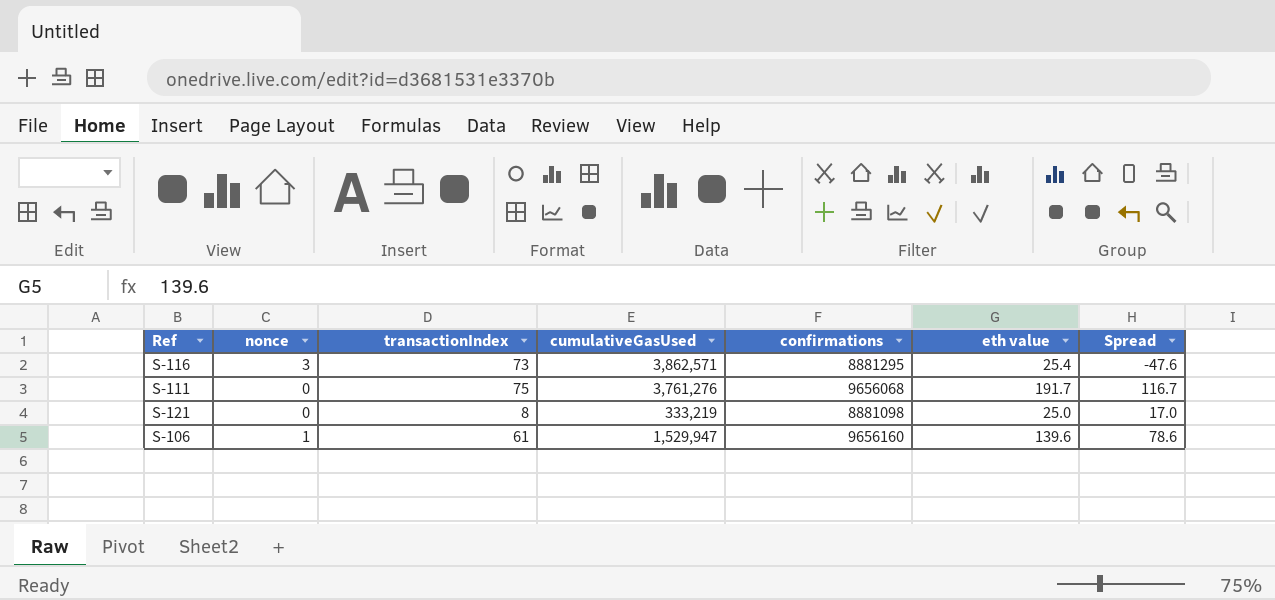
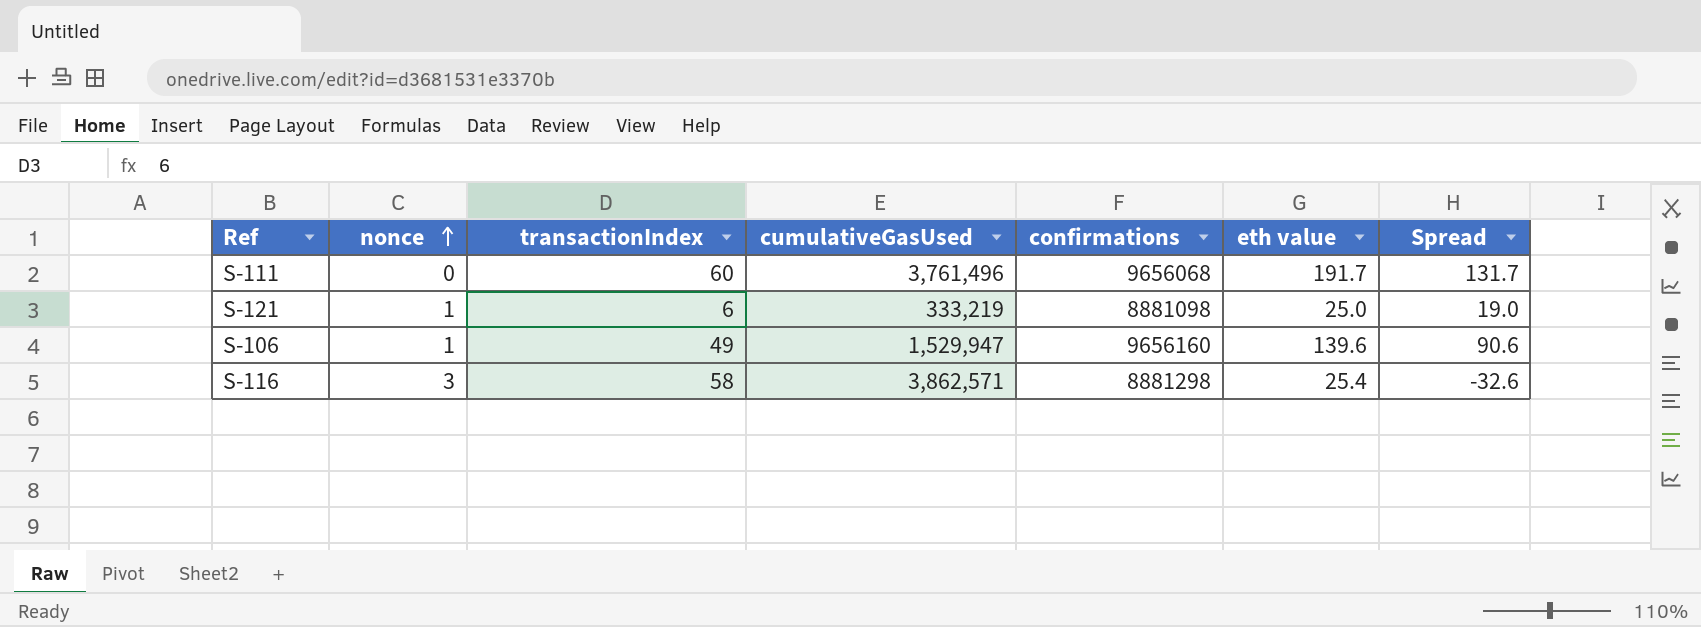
row order: none -> nonce ascending
S-111 | transactionIndex: 75 -> 60
S-111 | cumulativeGasUsed: 3,761,276 -> 3,761,496
S-111 | Spread: 116.7 -> 131.7
S-121 | nonce: 0 -> 1
S-121 | transactionIndex: 8 -> 6
S-121 | Spread: 17.0 -> 19.0
S-106 | transactionIndex: 61 -> 49
S-106 | Spread: 78.6 -> 90.6
S-116 | transactionIndex: 73 -> 58
S-116 | confirmations: 8881295 -> 8881298
S-116 | Spread: -47.6 -> -32.6

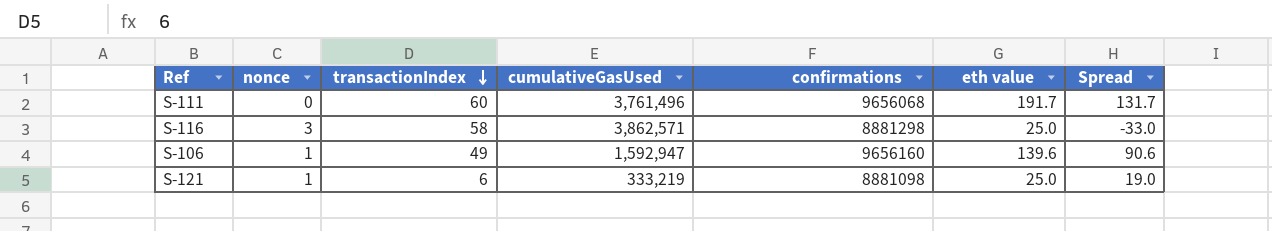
row order: nonce ascending -> transactionIndex descending
S-116 | eth value: 25.4 -> 25.0
S-116 | Spread: -32.6 -> -33.0
S-106 | cumulativeGasUsed: 1,529,947 -> 1,592,947

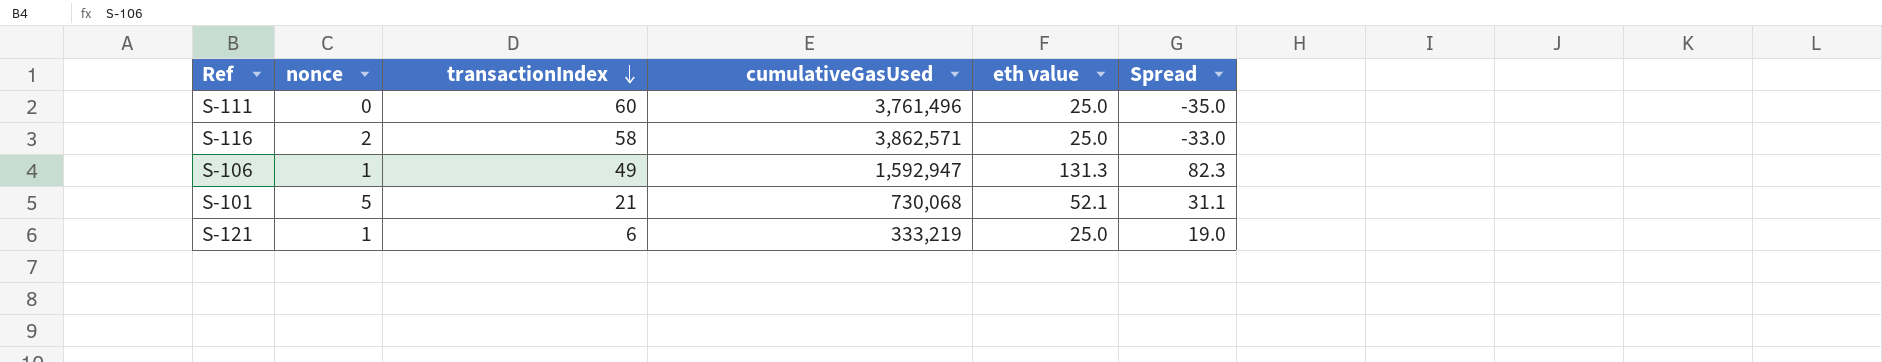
column confirmations | position: 5 -> none
S-111 | eth value: 191.7 -> 25.0
S-111 | Spread: 131.7 -> -35.0
S-116 | nonce: 3 -> 2
S-106 | eth value: 139.6 -> 131.3
S-106 | Spread: 90.6 -> 82.3
row S-101: none -> 5 | 21 | 730,068 | 52.1 | 31.1

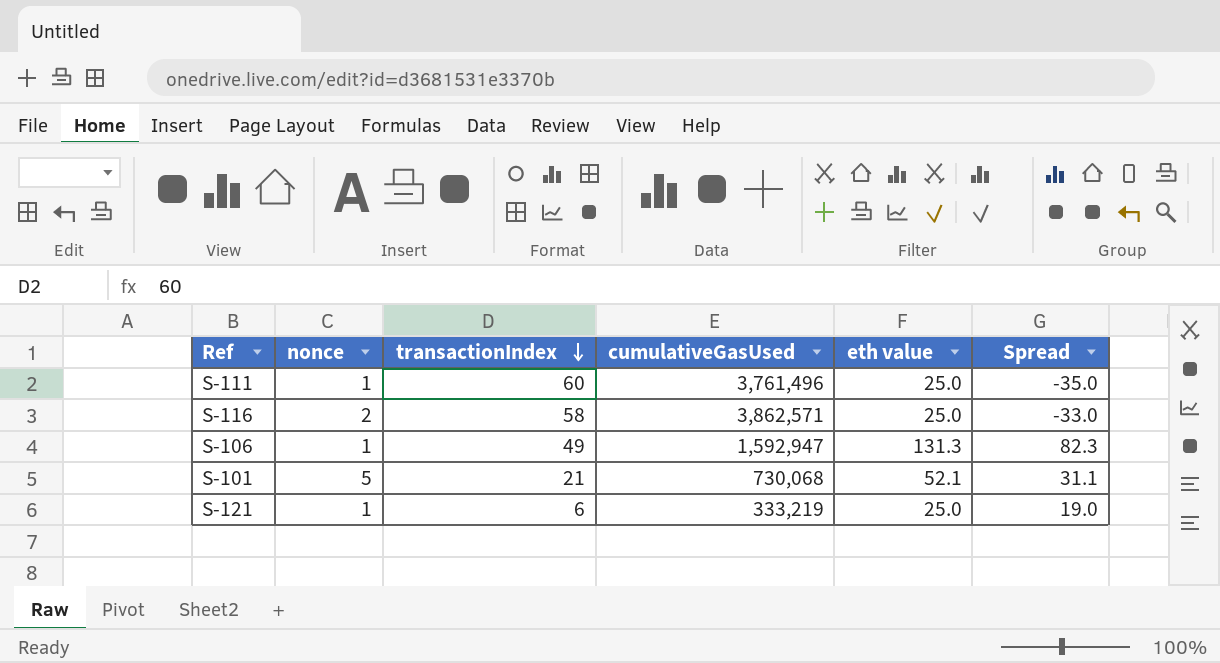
S-111 | nonce: 0 -> 1

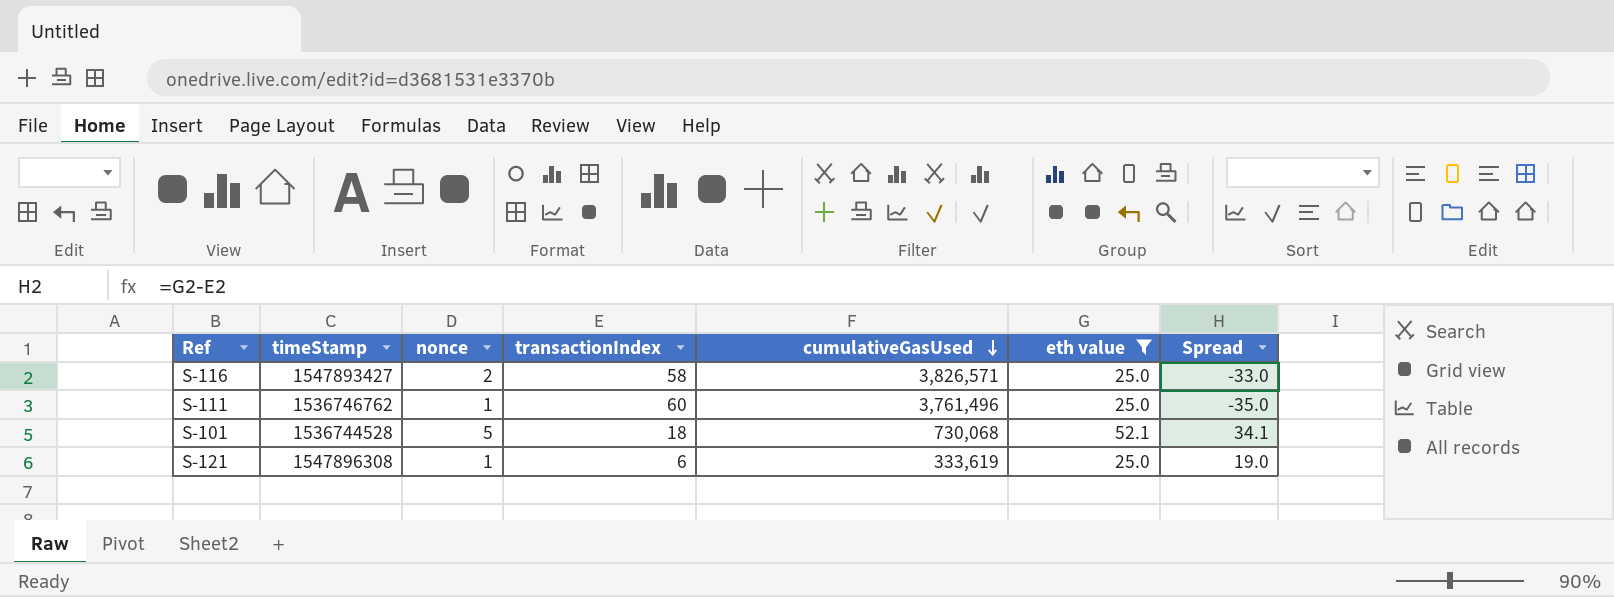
filter: none -> eth value != 131.3
row order: transactionIndex descending -> cumulativeGasUsed descending
column timeStamp | position: none -> 2
S-116 | cumulativeGasUsed: 3,862,571 -> 3,826,571
S-101 | transactionIndex: 21 -> 18
S-101 | Spread: 31.1 -> 34.1
S-121 | cumulativeGasUsed: 333,219 -> 333,619

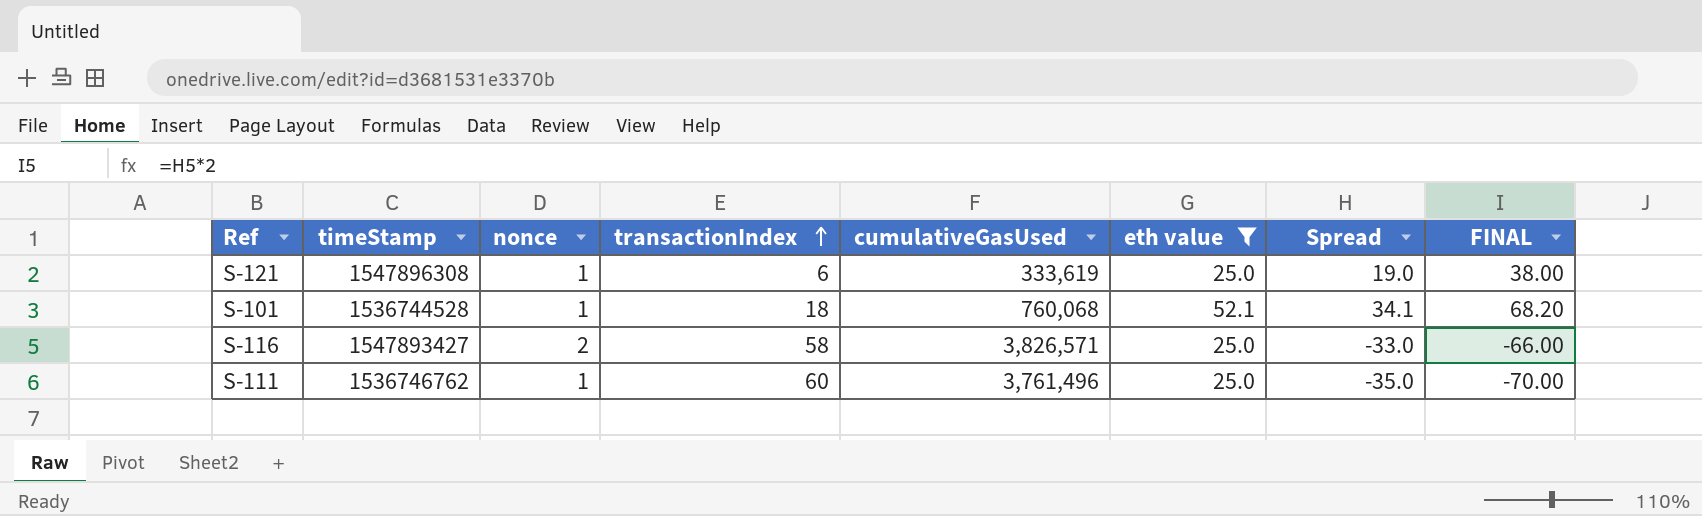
row order: cumulativeGasUsed descending -> transactionIndex ascending
column FINAL | formula: none -> [Spread] * 2
S-101 | nonce: 5 -> 1
S-101 | cumulativeGasUsed: 730,068 -> 760,068

